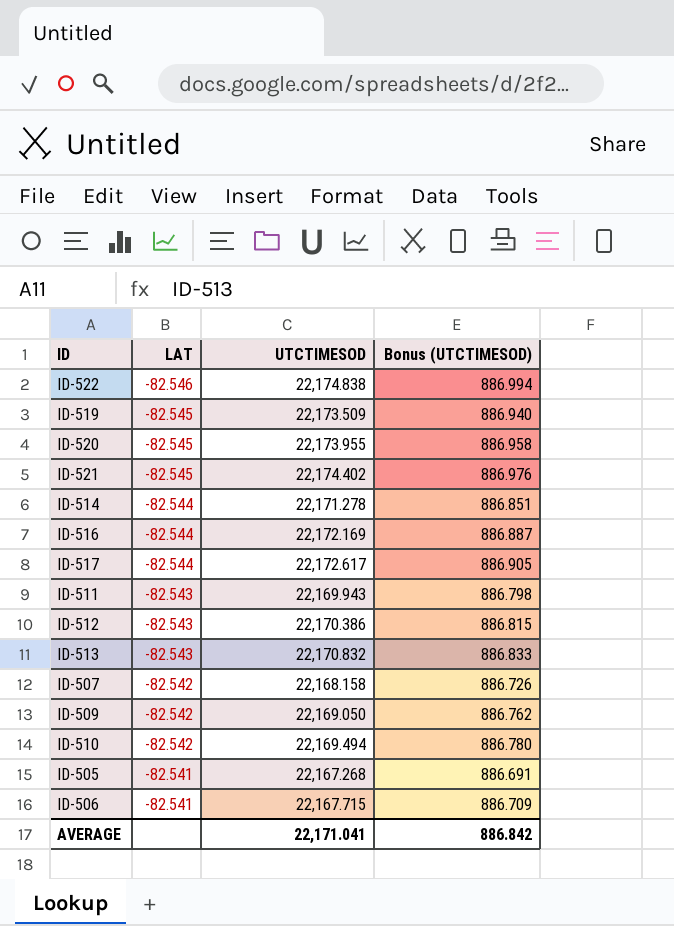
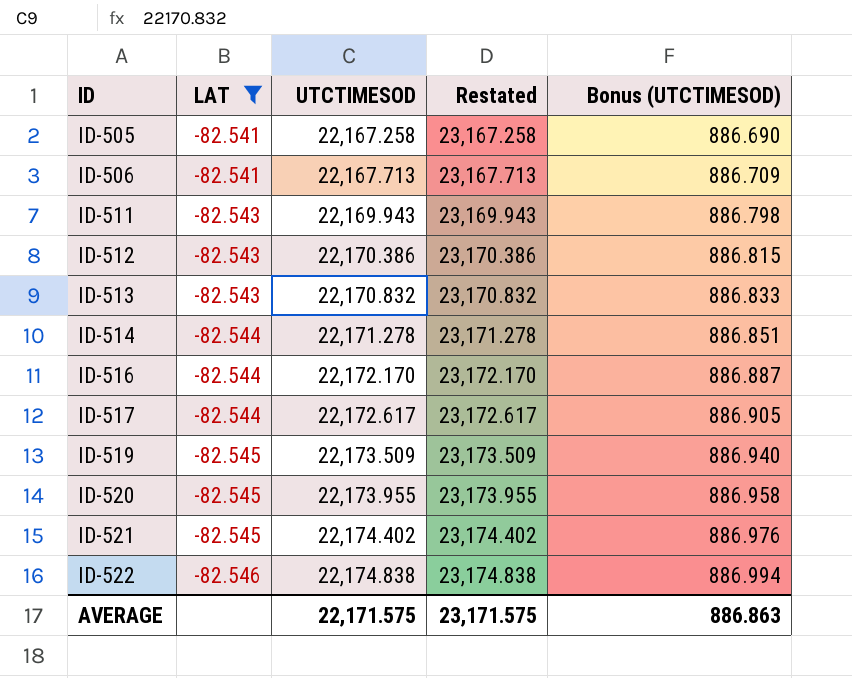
filter: none -> LAT != -82.542
row order: LAT ascending -> ID ascending
column Restated | formula: none -> [UTCTIMESOD] + 1000
ID-505 | UTCTIMESOD: 22,167.268 -> 22,167.258
ID-505 | Bonus (UTCTIMESOD): 886.691 -> 886.690
ID-506 | UTCTIMESOD: 22,167.715 -> 22,167.713
ID-516 | UTCTIMESOD: 22,172.169 -> 22,172.170
AVERAGE | UTCTIMESOD: 22,171.041 -> 22,171.575
AVERAGE | Bonus (UTCTIMESOD): 886.842 -> 886.863

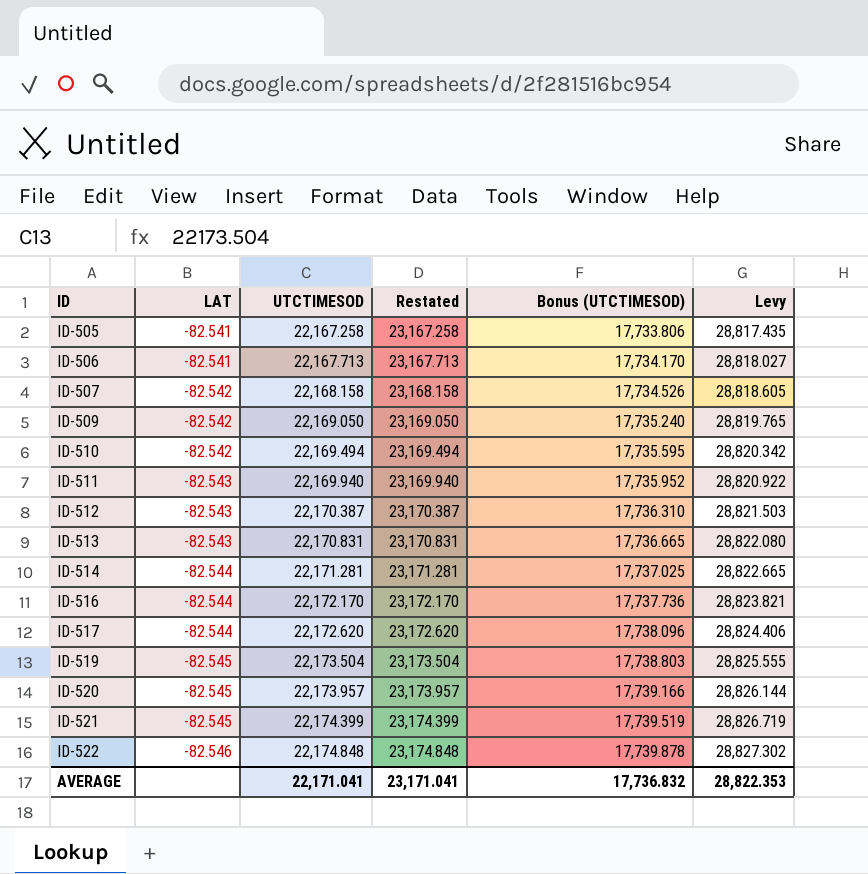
filter: LAT != -82.542 -> none
column Bonus (UTCTIMESOD) | formula: [UTCTIMESOD] * 0.04 -> [UTCTIMESOD] * 0.8
column Levy | formula: none -> [UTCTIMESOD] * 1.3
ID-511 | UTCTIMESOD: 22,169.943 -> 22,169.940
ID-511 | Restated: 23,169.943 -> 23,169.940
ID-512 | UTCTIMESOD: 22,170.386 -> 22,170.387
ID-512 | Restated: 23,170.386 -> 23,170.387
ID-513 | UTCTIMESOD: 22,170.832 -> 22,170.831
ID-513 | Restated: 23,170.832 -> 23,170.831
ID-514 | UTCTIMESOD: 22,171.278 -> 22,171.281
ID-514 | Restated: 23,171.278 -> 23,171.281
ID-517 | UTCTIMESOD: 22,172.617 -> 22,172.620
ID-517 | Restated: 23,172.617 -> 23,172.620
ID-519 | UTCTIMESOD: 22,173.509 -> 22,173.504
ID-519 | Restated: 23,173.509 -> 23,173.504
ID-520 | UTCTIMESOD: 22,173.955 -> 22,173.957
ID-520 | Restated: 23,173.955 -> 23,173.957
ID-521 | UTCTIMESOD: 22,174.402 -> 22,174.399
ID-521 | Restated: 23,174.402 -> 23,174.399
ID-522 | UTCTIMESOD: 22,174.838 -> 22,174.848
ID-522 | Restated: 23,174.838 -> 23,174.848
AVERAGE | UTCTIMESOD: 22,171.575 -> 22,171.041
AVERAGE | Restated: 23,171.575 -> 23,171.041
AVERAGE | Bonus (UTCTIMESOD): 886.863 -> 17,736.832

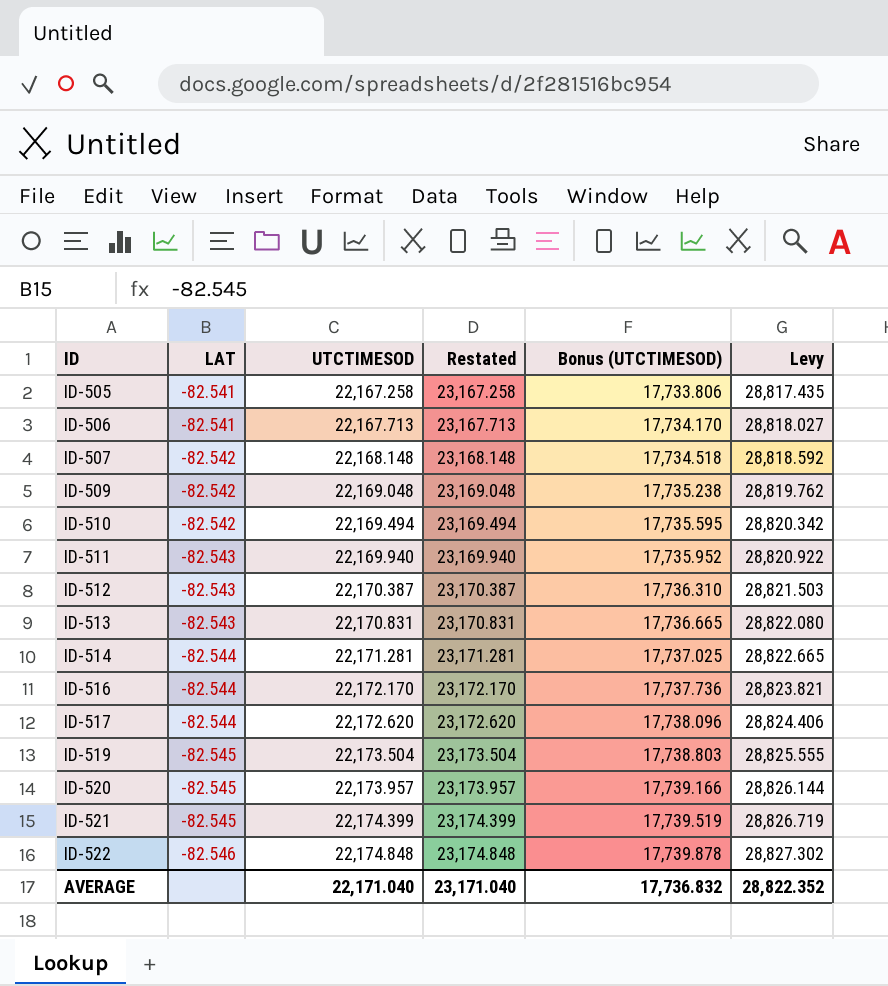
ID-507 | UTCTIMESOD: 22,168.158 -> 22,168.148
ID-507 | Restated: 23,168.158 -> 23,168.148
ID-507 | Bonus (UTCTIMESOD): 17,734.526 -> 17,734.518
ID-507 | Levy: 28,818.605 -> 28,818.592
ID-509 | UTCTIMESOD: 22,169.050 -> 22,169.048
ID-509 | Restated: 23,169.050 -> 23,169.048
ID-509 | Bonus (UTCTIMESOD): 17,735.240 -> 17,735.238
ID-509 | Levy: 28,819.765 -> 28,819.762
AVERAGE | UTCTIMESOD: 22,171.041 -> 22,171.040
AVERAGE | Restated: 23,171.041 -> 23,171.040
AVERAGE | Levy: 28,822.353 -> 28,822.352

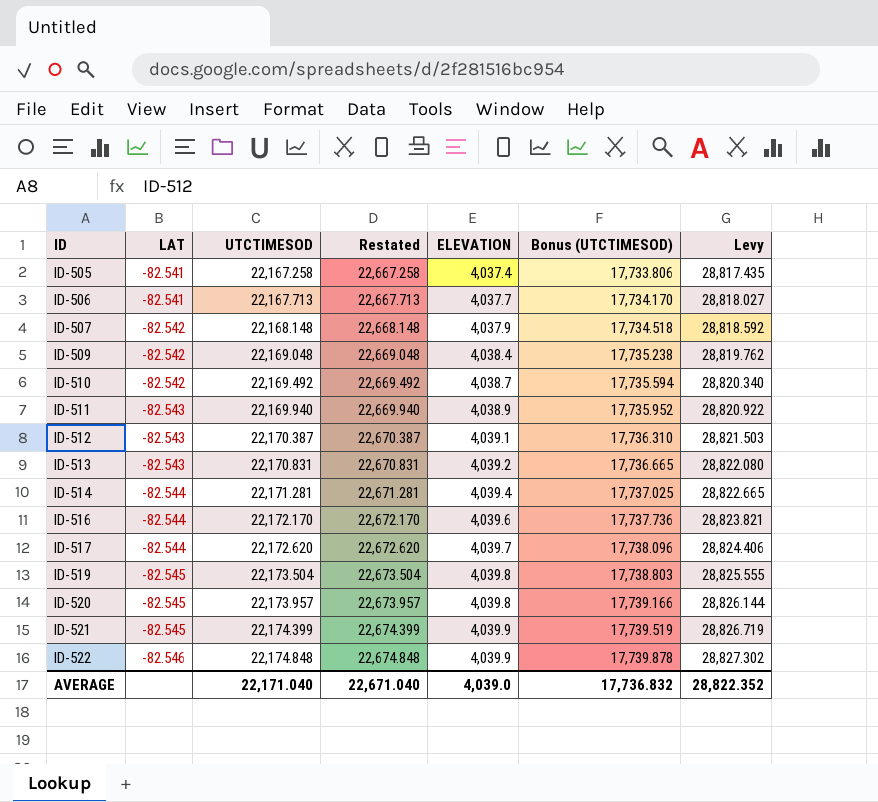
column Restated | formula: [UTCTIMESOD] + 1000 -> [UTCTIMESOD] + 500
column ELEVATION | position: none -> 5
ID-510 | UTCTIMESOD: 22,169.494 -> 22,169.492
ID-510 | Bonus (UTCTIMESOD): 17,735.595 -> 17,735.594
ID-510 | Levy: 28,820.342 -> 28,820.340
AVERAGE | Restated: 23,171.040 -> 22,671.040

